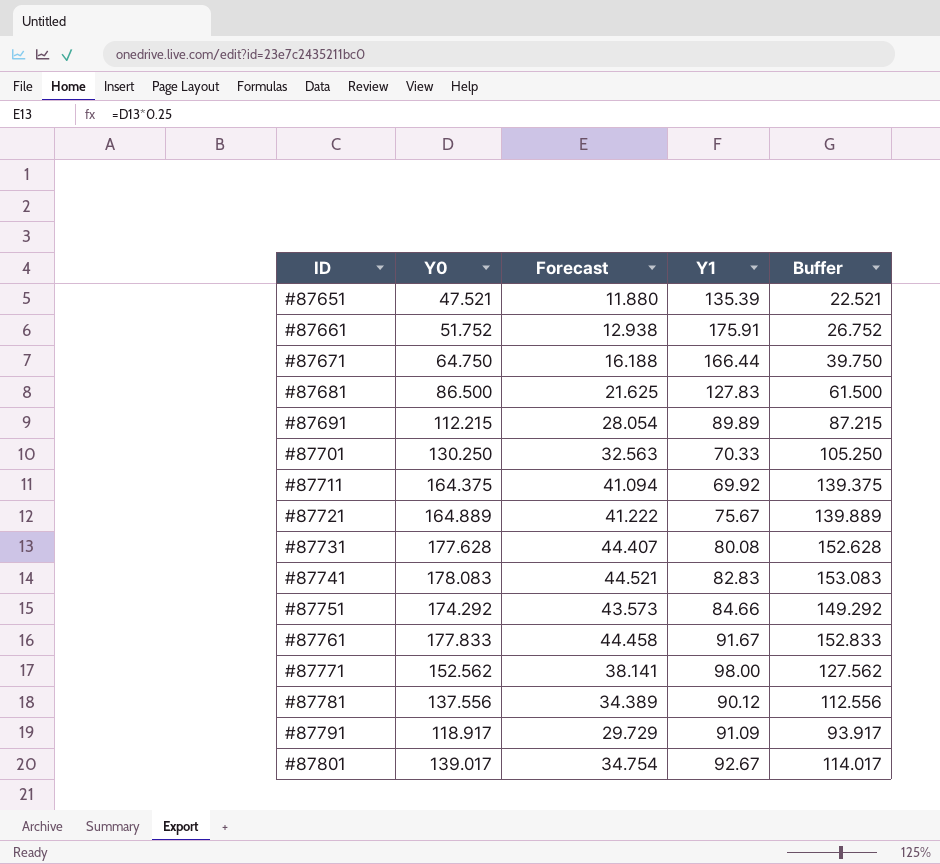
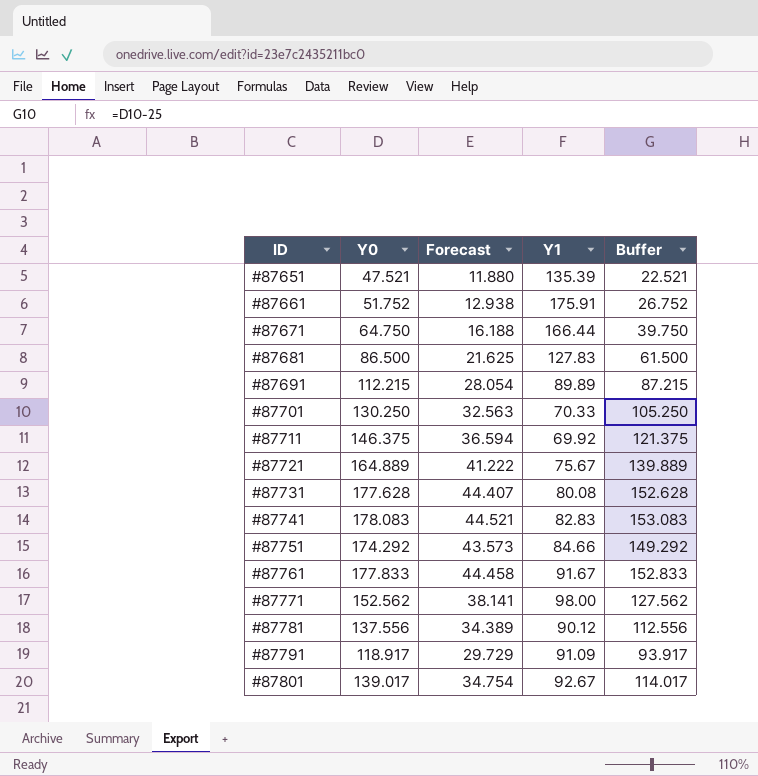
#87711 | Y0: 164.375 -> 146.375
#87711 | Forecast: 41.094 -> 36.594
#87711 | Buffer: 139.375 -> 121.375

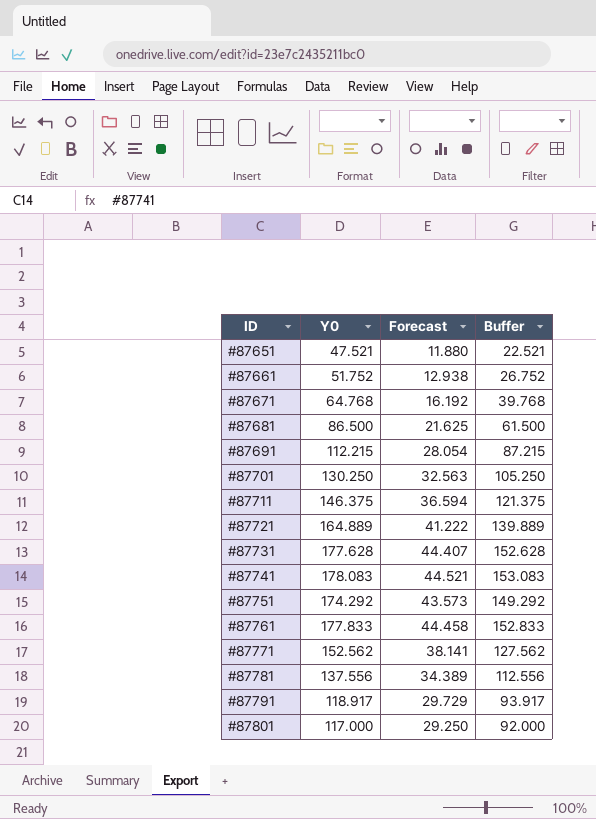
column Y1 | position: 4 -> none
#87671 | Y0: 64.750 -> 64.768
#87671 | Forecast: 16.188 -> 16.192
#87671 | Buffer: 39.750 -> 39.768
#87801 | Y0: 139.017 -> 117.000
#87801 | Forecast: 34.754 -> 29.250
#87801 | Buffer: 114.017 -> 92.000

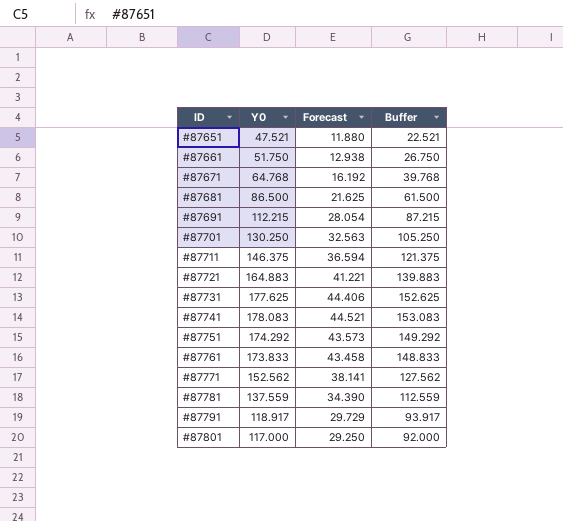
#87661 | Y0: 51.752 -> 51.750
#87661 | Buffer: 26.752 -> 26.750
#87721 | Y0: 164.889 -> 164.883
#87721 | Forecast: 41.222 -> 41.221
#87721 | Buffer: 139.889 -> 139.883
#87731 | Y0: 177.628 -> 177.625
#87731 | Forecast: 44.407 -> 44.406
#87731 | Buffer: 152.628 -> 152.625
#87761 | Y0: 177.833 -> 173.833
#87761 | Forecast: 44.458 -> 43.458
#87761 | Buffer: 152.833 -> 148.833
#87781 | Y0: 137.556 -> 137.559
#87781 | Forecast: 34.389 -> 34.390
#87781 | Buffer: 112.556 -> 112.559

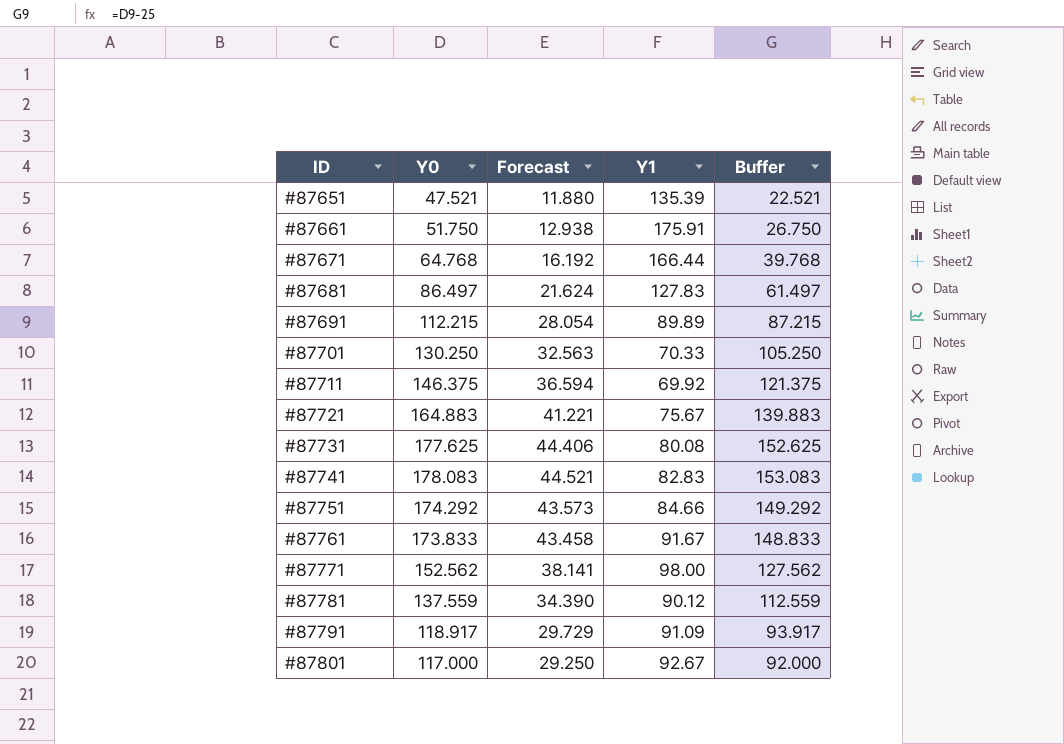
column Y1 | position: none -> 4
#87681 | Y0: 86.500 -> 86.497
#87681 | Forecast: 21.625 -> 21.624
#87681 | Buffer: 61.500 -> 61.497

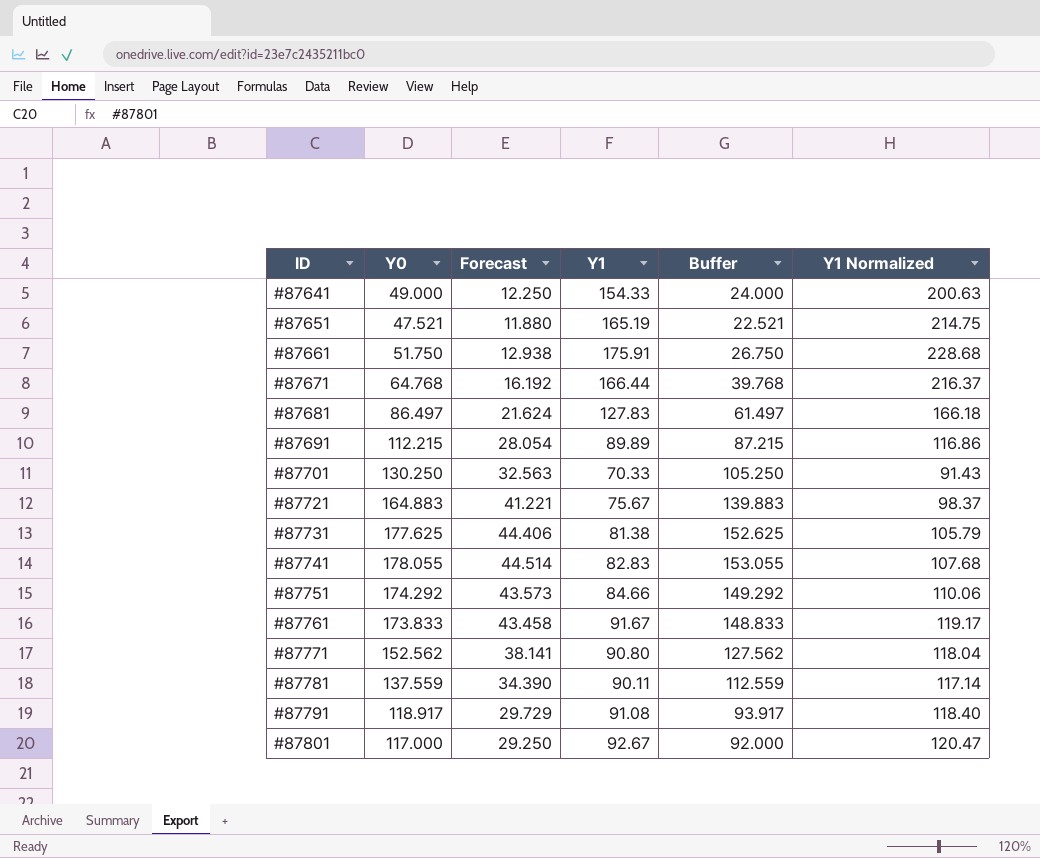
column Y1 Normalized | formula: none -> [Y1] * 1.3
row #87711: 146.375 | 36.594 | 69.92 | 121.375 -> none
row #87641: none -> 49.000 | 12.250 | 154.33 | 24.000 | 200.63
#87651 | Y1: 135.39 -> 165.19
#87731 | Y1: 80.08 -> 81.38
#87741 | Y0: 178.083 -> 178.055
#87741 | Forecast: 44.521 -> 44.514
#87741 | Buffer: 153.083 -> 153.055
#87771 | Y1: 98.00 -> 90.80
#87781 | Y1: 90.12 -> 90.11
#87791 | Y1: 91.09 -> 91.08

